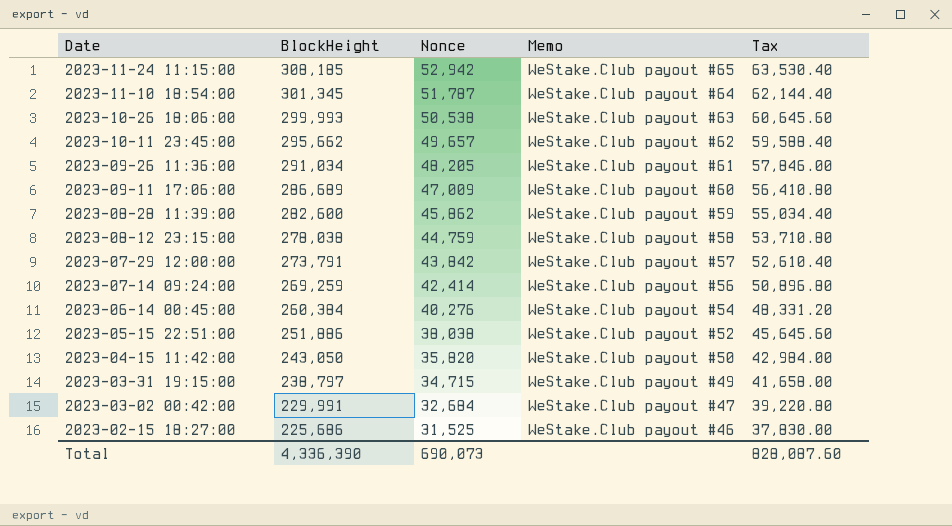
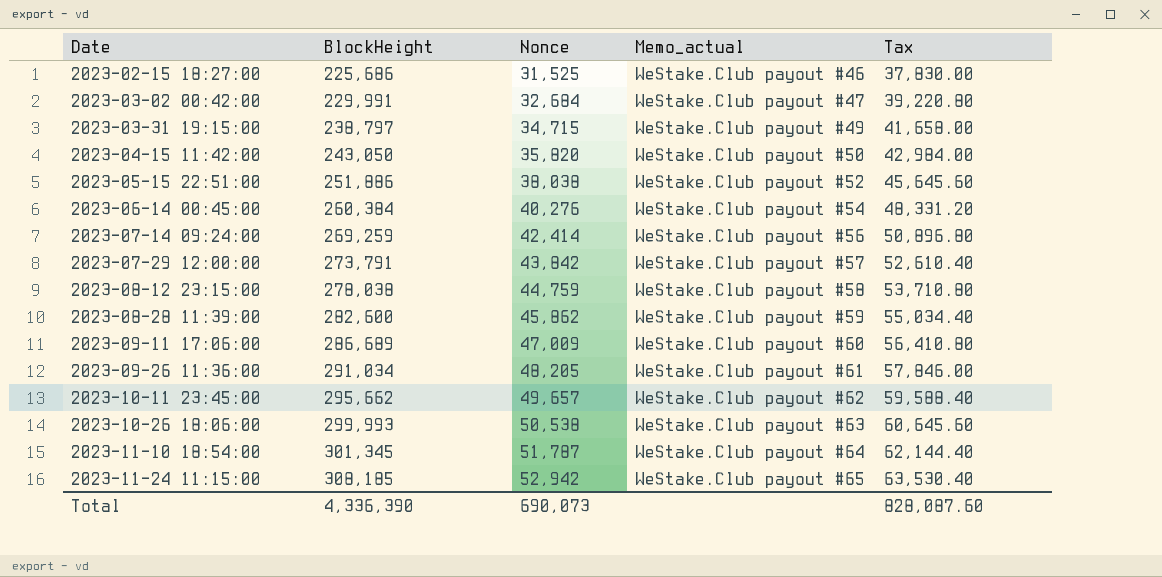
row order: Date descending -> Date ascending
column name: Memo -> Memo_actual

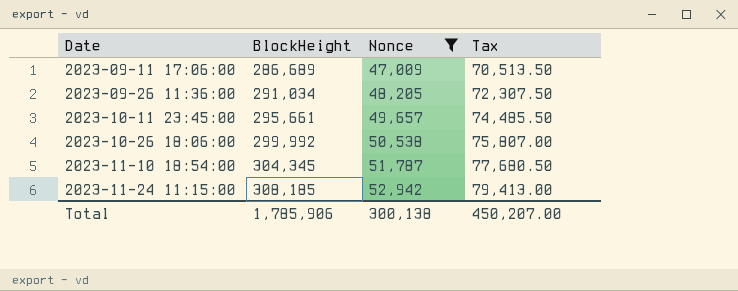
filter: none -> Nonce >= 47,009
column Memo_actual | position: 4 -> none
column Tax | formula: [Nonce] * 1.2 -> [Nonce] * 1.5
2023-10-11 23:45:00 | BlockHeight: 295,662 -> 295,661
2023-10-26 18:06:00 | BlockHeight: 299,993 -> 299,992
2023-11-10 18:54:00 | BlockHeight: 301,345 -> 304,345
Total | BlockHeight: 4,336,390 -> 1,785,906
Total | Nonce: 690,073 -> 300,138
Total | Tax: 828,087.60 -> 450,207.00

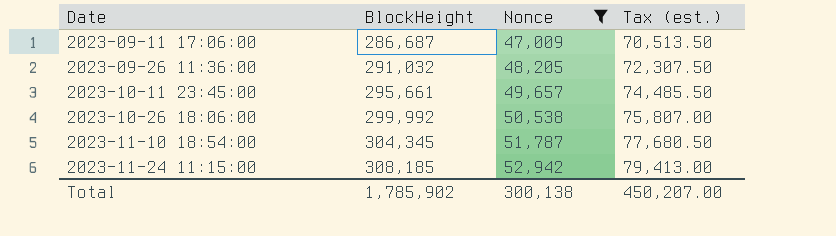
column name: Tax -> Tax (est.)
2023-09-11 17:06:00 | BlockHeight: 286,689 -> 286,687
2023-09-26 11:36:00 | BlockHeight: 291,034 -> 291,032
Total | BlockHeight: 1,785,906 -> 1,785,902

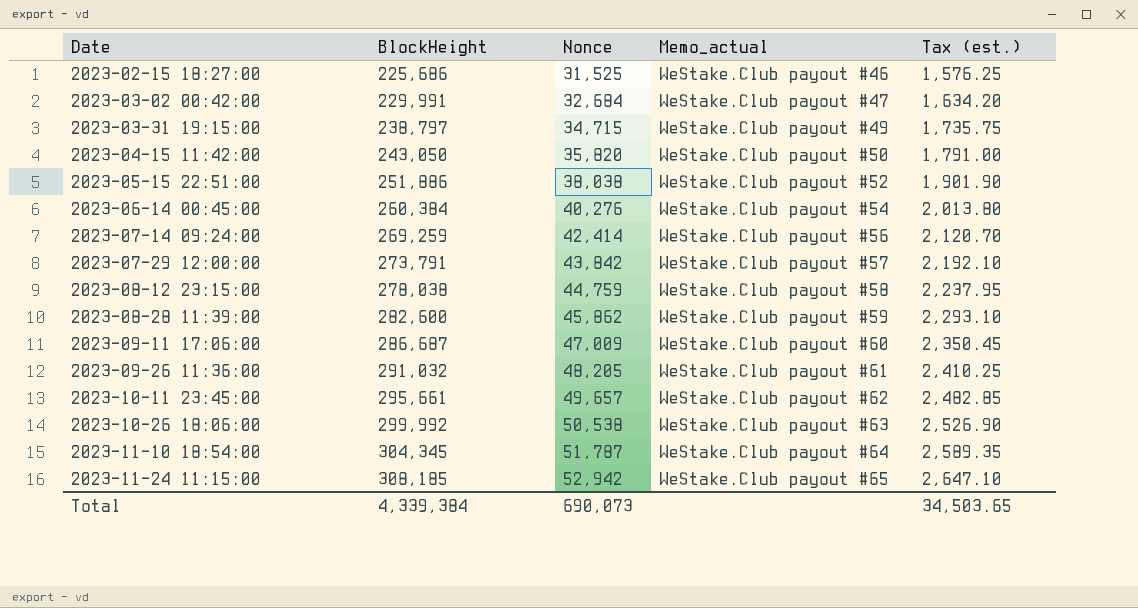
filter: Nonce >= 47,009 -> none
column Memo_actual | position: none -> 4
column Tax (est.) | formula: [Nonce] * 1.5 -> [Nonce] * 0.05
Total | BlockHeight: 1,785,902 -> 4,339,384
Total | Nonce: 300,138 -> 690,073
Total | Tax (est.): 450,207.00 -> 34,503.65

